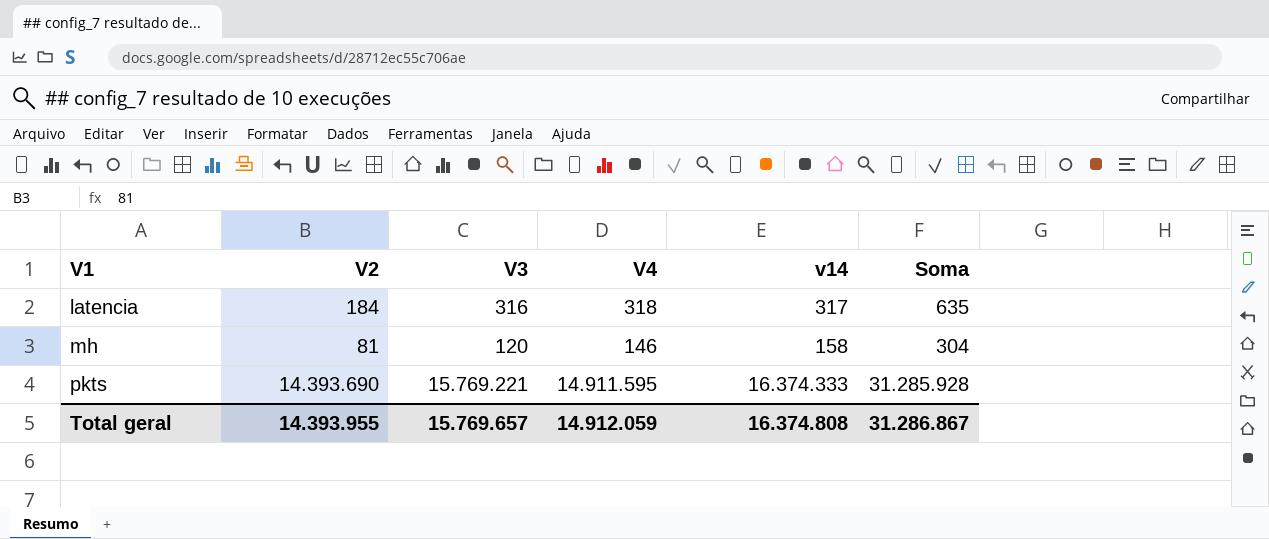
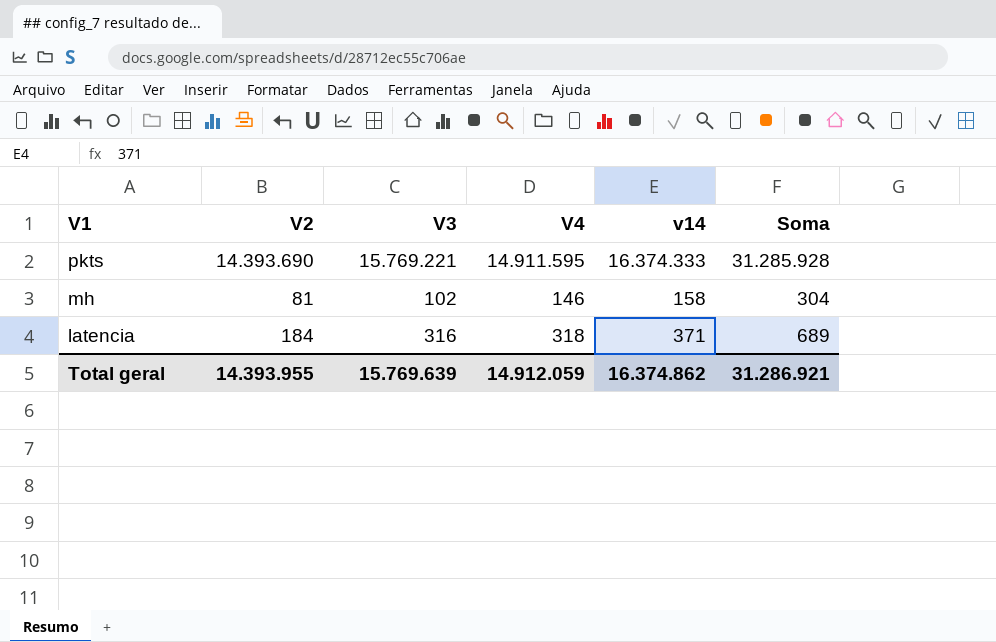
row order: V1 ascending -> V1 descending
mh | V3: 120 -> 102
latencia | v14: 317 -> 371
latencia | Soma: 635 -> 689
Total geral | V3: 15.769.657 -> 15.769.639
Total geral | v14: 16.374.808 -> 16.374.862
Total geral | Soma: 31.286.867 -> 31.286.921

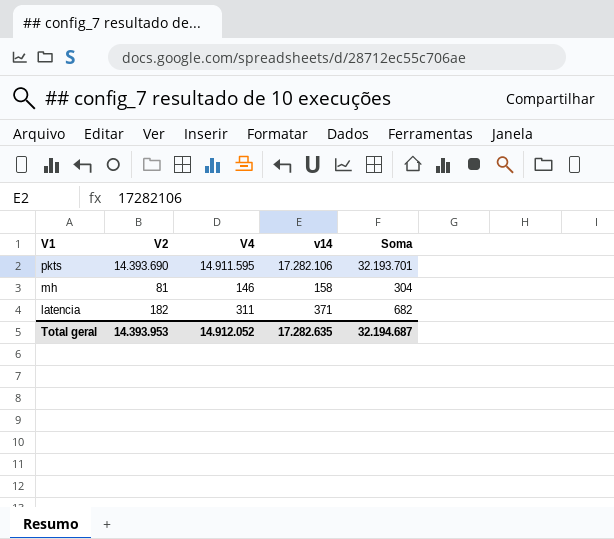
column V3 | position: 3 -> none
pkts | v14: 16.374.333 -> 17.282.106
pkts | Soma: 31.285.928 -> 32.193.701
latencia | V2: 184 -> 182
latencia | V4: 318 -> 311
latencia | Soma: 689 -> 682
Total geral | V2: 14.393.955 -> 14.393.953
Total geral | V4: 14.912.059 -> 14.912.052
Total geral | v14: 16.374.862 -> 17.282.635
Total geral | Soma: 31.286.921 -> 32.194.687

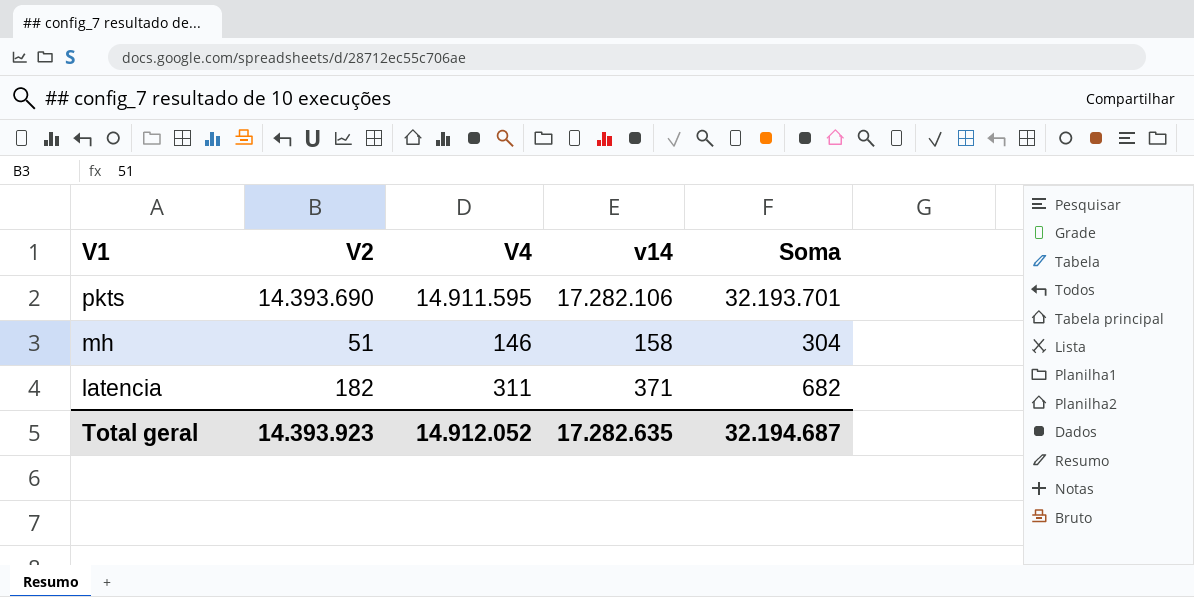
mh | V2: 81 -> 51
Total geral | V2: 14.393.953 -> 14.393.923

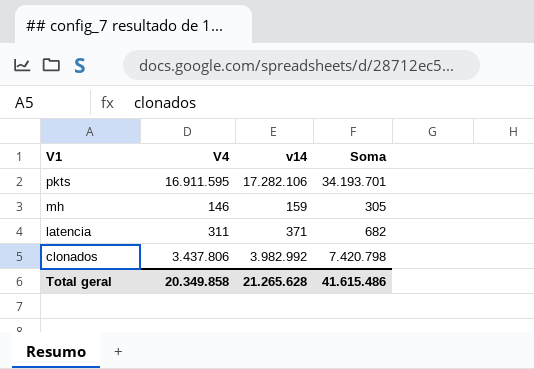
column V2 | position: 2 -> none
pkts | V4: 14.911.595 -> 16.911.595
pkts | Soma: 32.193.701 -> 34.193.701
mh | v14: 158 -> 159
mh | Soma: 304 -> 305
row clonados: none -> 3.437.806 | 3.982.992 | 7.420.798
Total geral | V4: 14.912.052 -> 20.349.858
Total geral | v14: 17.282.635 -> 21.265.628
Total geral | Soma: 32.194.687 -> 41.615.486

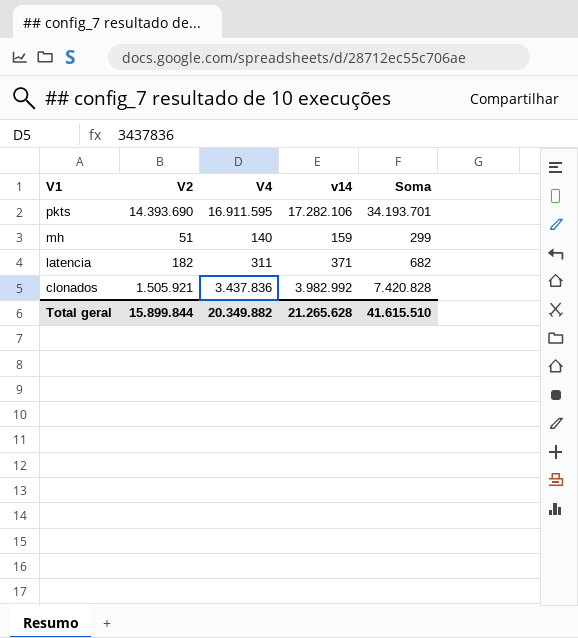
column V2 | position: none -> 2
mh | V4: 146 -> 140
mh | Soma: 305 -> 299
clonados | V4: 3.437.806 -> 3.437.836
clonados | Soma: 7.420.798 -> 7.420.828
Total geral | V4: 20.349.858 -> 20.349.882
Total geral | Soma: 41.615.486 -> 41.615.510

